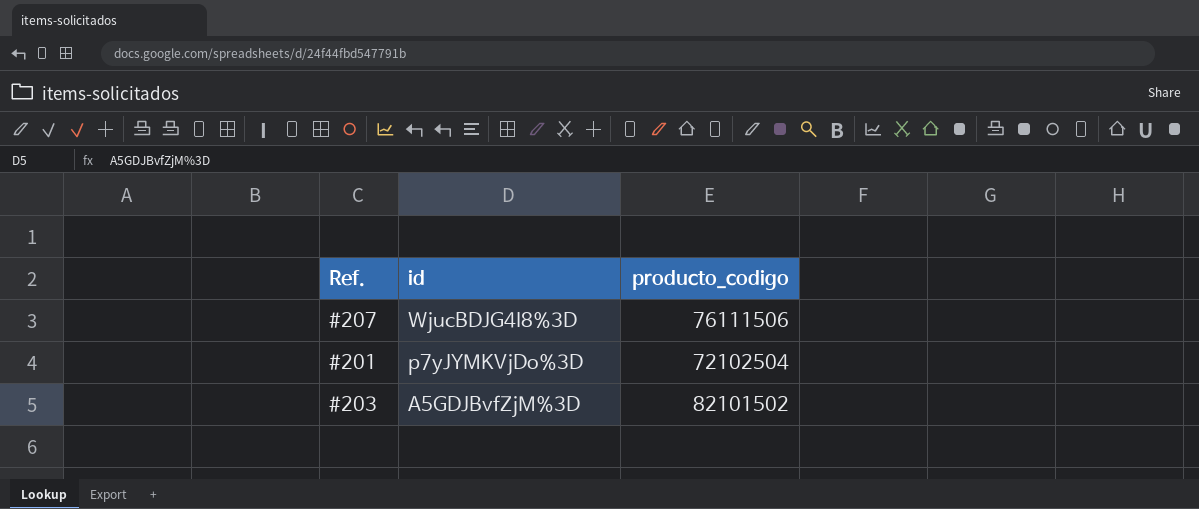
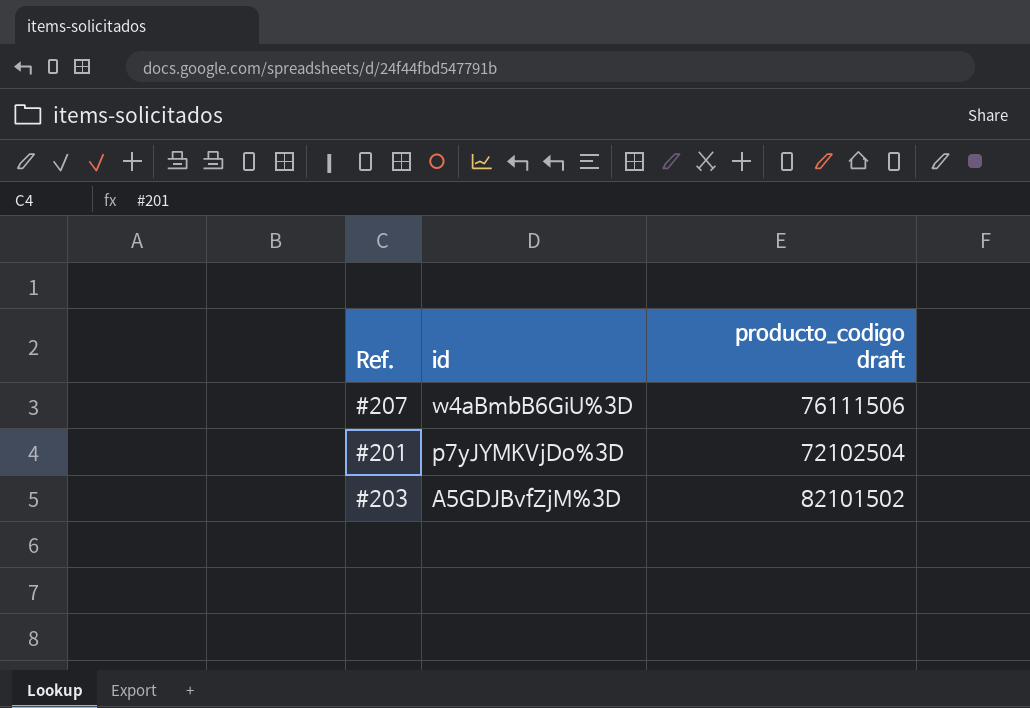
column name: producto_codigo -> producto_codigo draft
#207 | id: WjucBDJG4I8%3D -> w4aBmbB6GiU%3D

